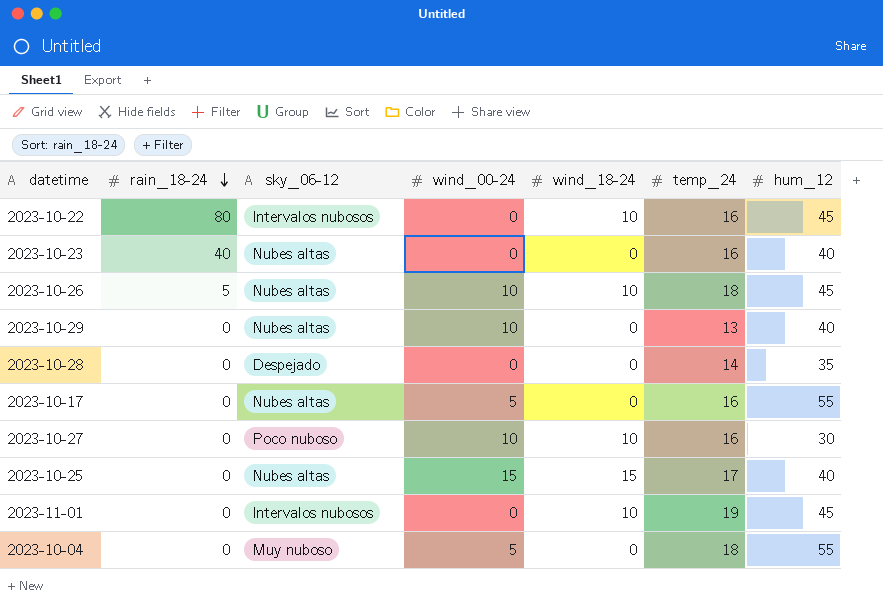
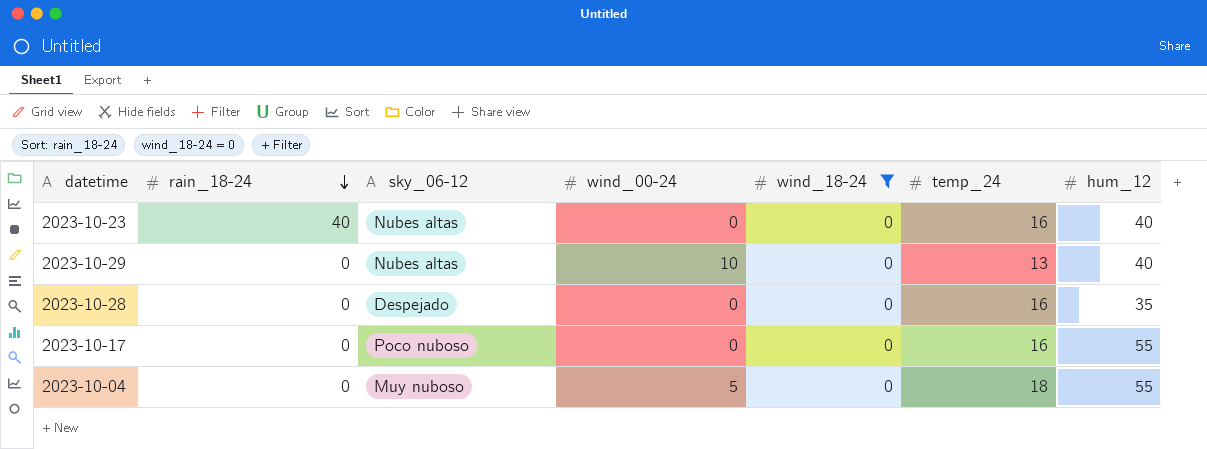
filter: none -> wind_18-24 = 0
2023-10-28 | temp_24: 14 -> 16
2023-10-17 | sky_06-12: Nubes altas -> Poco nuboso
2023-10-17 | wind_00-24: 5 -> 0

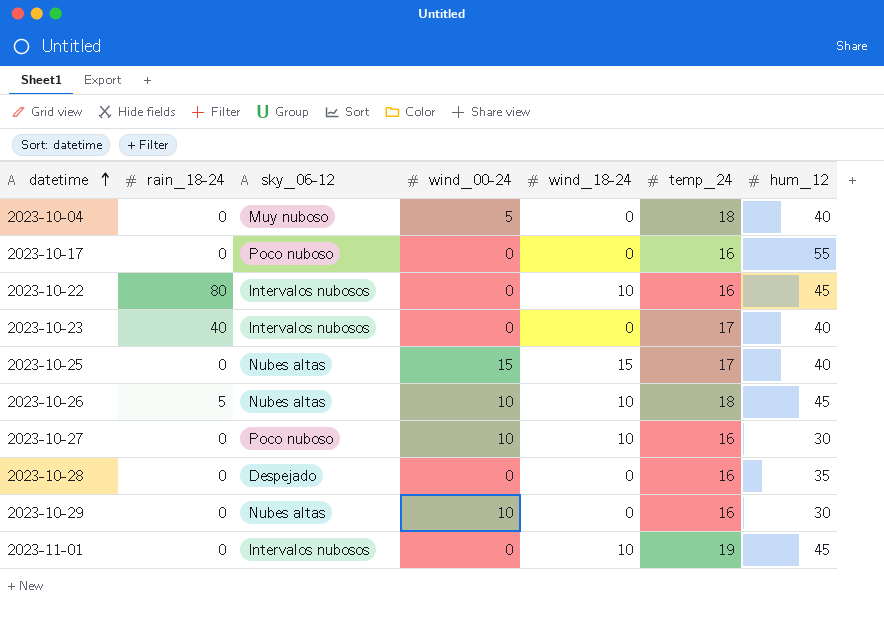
filter: wind_18-24 = 0 -> none
row order: rain_18-24 descending -> datetime ascending
2023-10-04 | hum_12: 55 -> 40
2023-10-23 | sky_06-12: Nubes altas -> Intervalos nubosos
2023-10-23 | temp_24: 16 -> 17
2023-10-29 | temp_24: 13 -> 16
2023-10-29 | hum_12: 40 -> 30

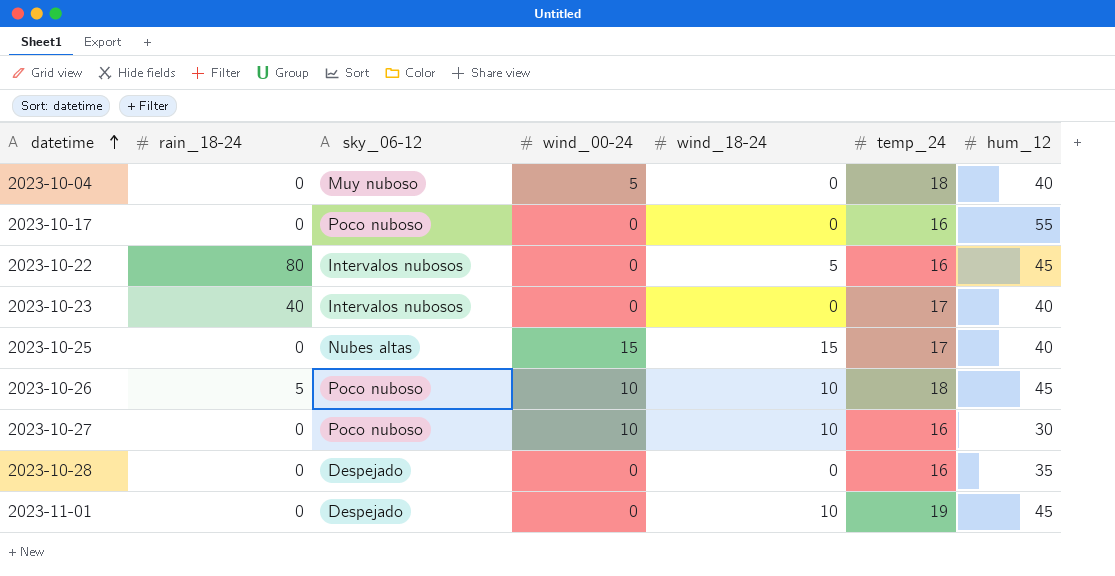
row 2023-10-29: 0 | Nubes altas | 10 | 0 | 16 | 30 -> none
2023-10-22 | wind_18-24: 10 -> 5
2023-10-26 | sky_06-12: Nubes altas -> Poco nuboso
2023-11-01 | sky_06-12: Intervalos nubosos -> Despejado

